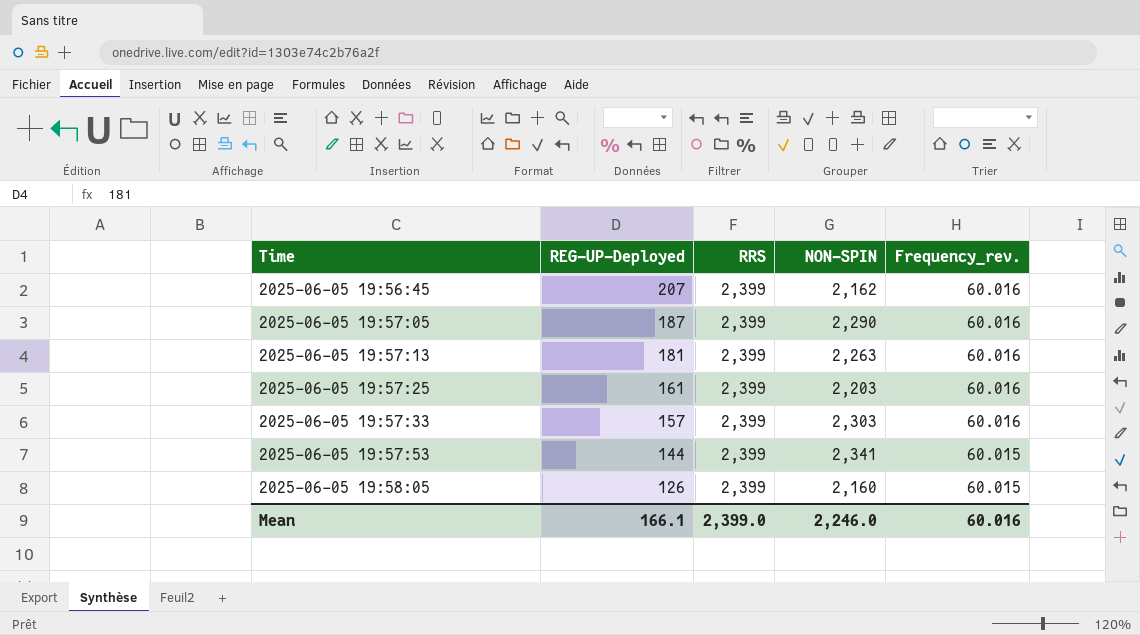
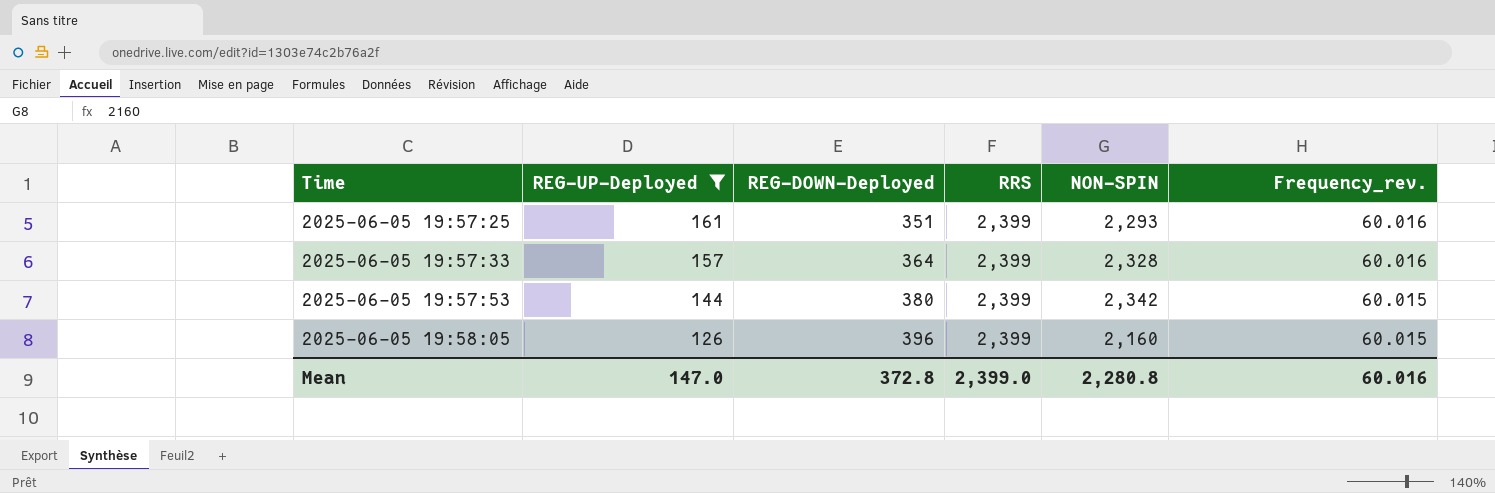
filter: none -> REG-UP-Deployed <= 161
column REG-DOWN-Deployed | position: none -> 3
2025-06-05 19:57:25 | NON-SPIN: 2,203 -> 2,293
2025-06-05 19:57:33 | NON-SPIN: 2,303 -> 2,328
2025-06-05 19:57:53 | NON-SPIN: 2,341 -> 2,342
Mean | REG-UP-Deployed: 166.1 -> 147.0
Mean | NON-SPIN: 2,246.0 -> 2,280.8

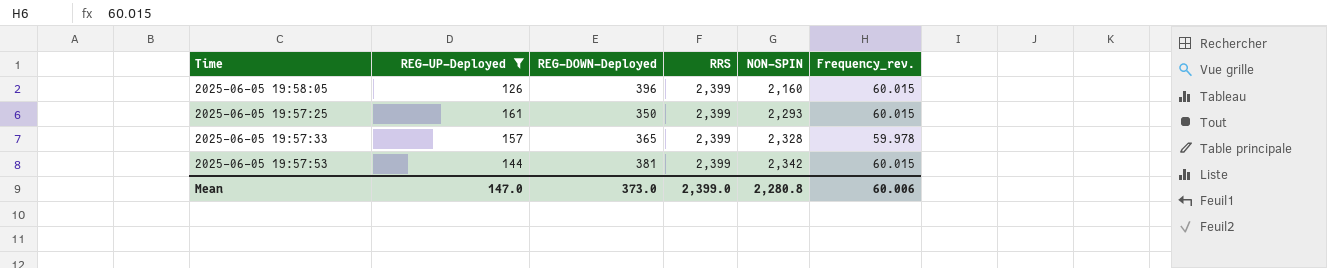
row order: Time ascending -> NON-SPIN ascending
2025-06-05 19:57:25 | REG-DOWN-Deployed: 351 -> 350
2025-06-05 19:57:25 | Frequency_rev.: 60.016 -> 60.015
2025-06-05 19:57:33 | REG-DOWN-Deployed: 364 -> 365
2025-06-05 19:57:33 | Frequency_rev.: 60.016 -> 59.978
2025-06-05 19:57:53 | REG-DOWN-Deployed: 380 -> 381
Mean | REG-DOWN-Deployed: 372.8 -> 373.0
Mean | Frequency_rev.: 60.016 -> 60.006

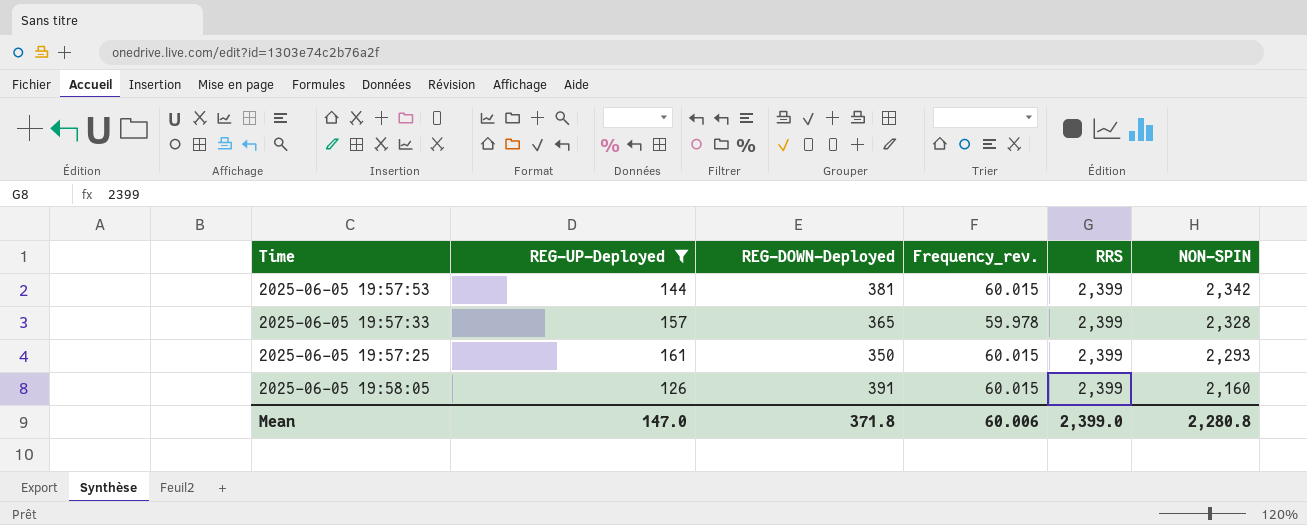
row order: NON-SPIN ascending -> NON-SPIN descending
column Frequency_rev. | position: 6 -> 4
2025-06-05 19:58:05 | REG-DOWN-Deployed: 396 -> 391
Mean | REG-DOWN-Deployed: 373.0 -> 371.8

